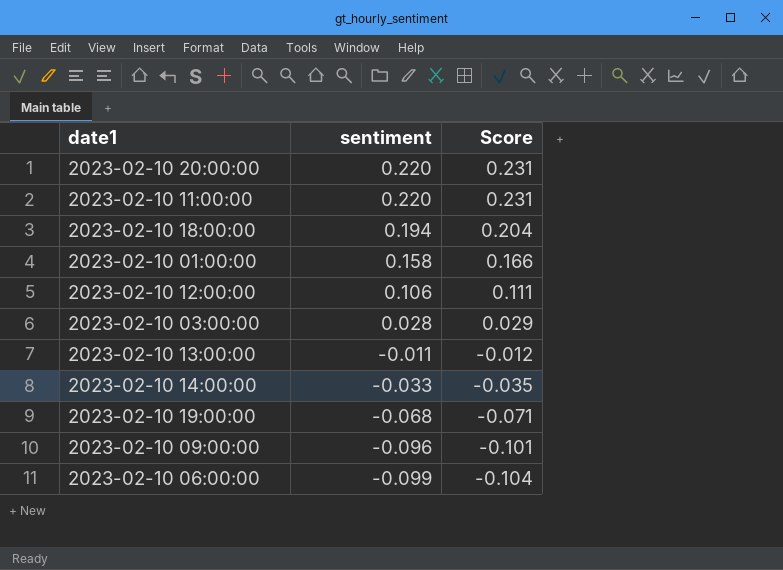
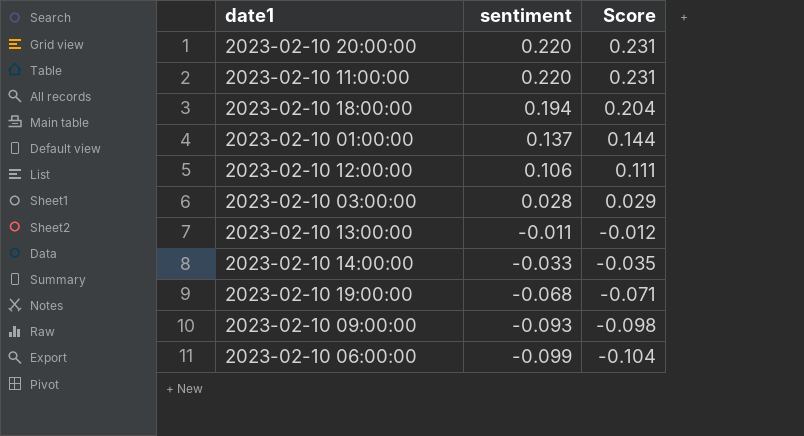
2023-02-10 01:00:00 | sentiment: 0.158 -> 0.137
2023-02-10 01:00:00 | Score: 0.166 -> 0.144
2023-02-10 09:00:00 | sentiment: -0.096 -> -0.093
2023-02-10 09:00:00 | Score: -0.101 -> -0.098

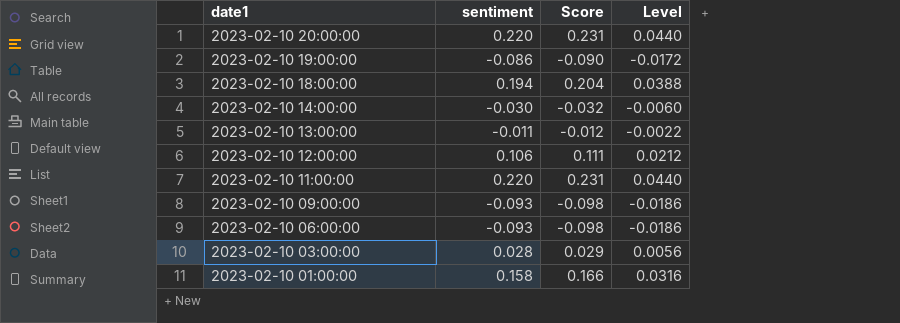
row order: sentiment descending -> date1 descending
column Level | formula: none -> [sentiment] * 0.2
2023-02-10 19:00:00 | sentiment: -0.068 -> -0.086
2023-02-10 19:00:00 | Score: -0.071 -> -0.090
2023-02-10 14:00:00 | sentiment: -0.033 -> -0.030
2023-02-10 14:00:00 | Score: -0.035 -> -0.032
2023-02-10 06:00:00 | sentiment: -0.099 -> -0.093
2023-02-10 06:00:00 | Score: -0.104 -> -0.098
2023-02-10 01:00:00 | sentiment: 0.137 -> 0.158
2023-02-10 01:00:00 | Score: 0.144 -> 0.166

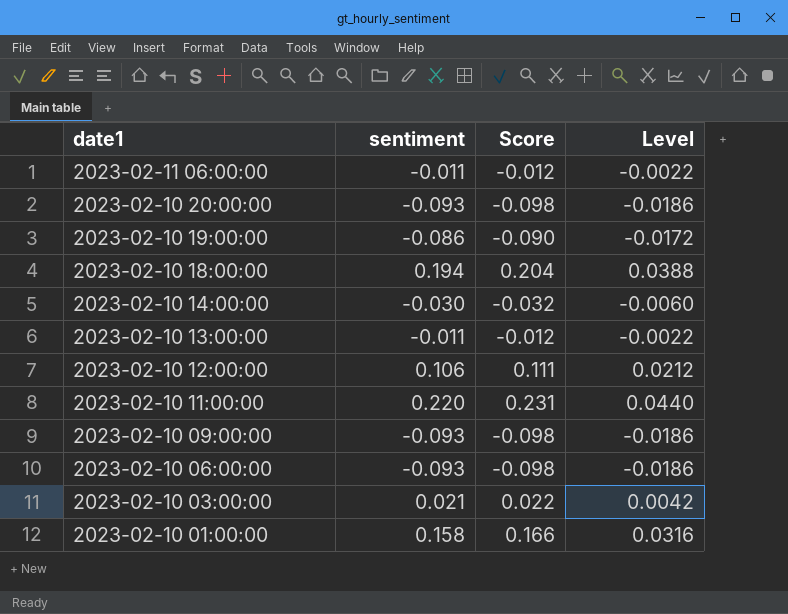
row 2023-02-11 06:00:00: none -> -0.011 | -0.012 | -0.0022
2023-02-10 20:00:00 | sentiment: 0.220 -> -0.093
2023-02-10 20:00:00 | Score: 0.231 -> -0.098
2023-02-10 20:00:00 | Level: 0.0440 -> -0.0186
2023-02-10 03:00:00 | sentiment: 0.028 -> 0.021
2023-02-10 03:00:00 | Score: 0.029 -> 0.022
2023-02-10 03:00:00 | Level: 0.0056 -> 0.0042

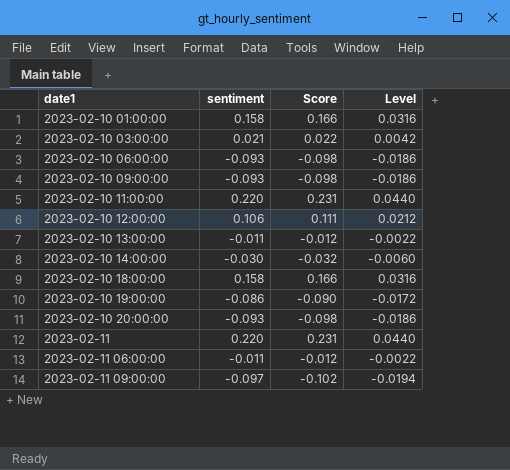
row order: date1 descending -> date1 ascending
2023-02-10 18:00:00 | sentiment: 0.194 -> 0.158
2023-02-10 18:00:00 | Score: 0.204 -> 0.166
2023-02-10 18:00:00 | Level: 0.0388 -> 0.0316
row 2023-02-11: none -> 0.220 | 0.231 | 0.0440
row 2023-02-11 09:00:00: none -> -0.097 | -0.102 | -0.0194

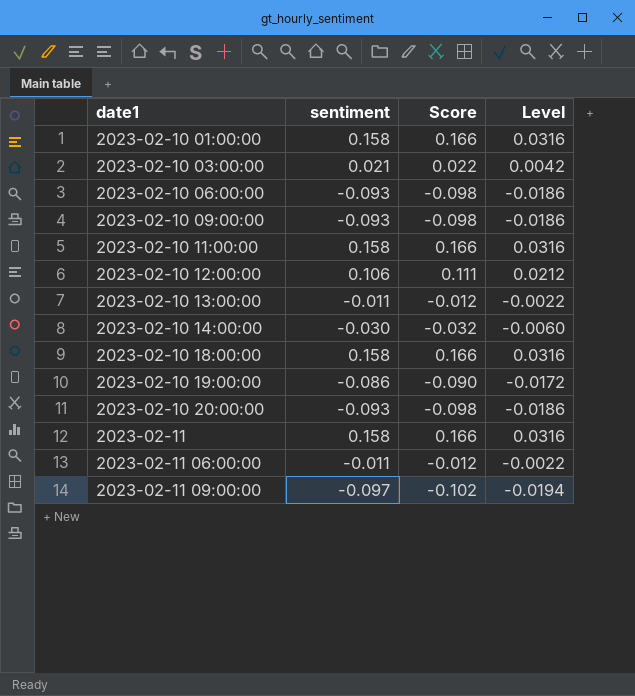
2023-02-10 11:00:00 | sentiment: 0.220 -> 0.158
2023-02-10 11:00:00 | Score: 0.231 -> 0.166
2023-02-10 11:00:00 | Level: 0.0440 -> 0.0316
2023-02-11 | sentiment: 0.220 -> 0.158
2023-02-11 | Score: 0.231 -> 0.166
2023-02-11 | Level: 0.0440 -> 0.0316

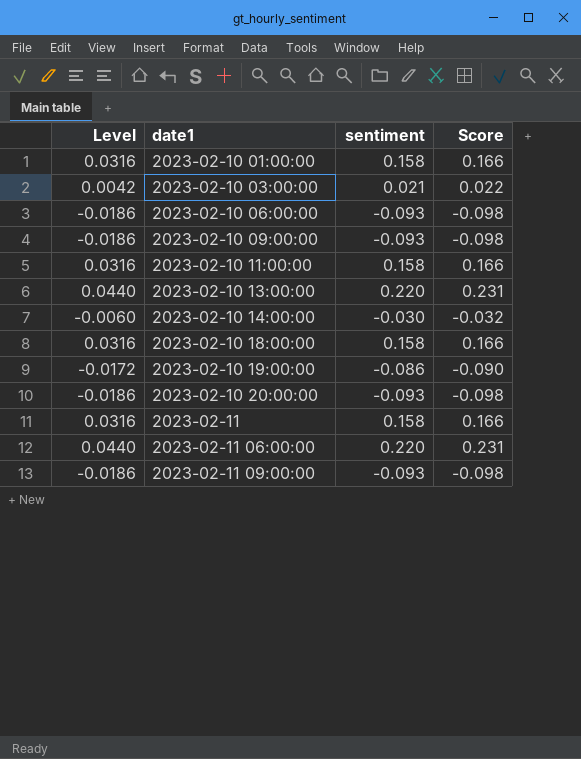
column Level | position: 4 -> 1
row 2023-02-10 12:00:00: 0.106 | 0.111 | 0.0212 -> none
2023-02-10 13:00:00 | Level: -0.0022 -> 0.0440
2023-02-10 13:00:00 | sentiment: -0.011 -> 0.220
2023-02-10 13:00:00 | Score: -0.012 -> 0.231
2023-02-11 06:00:00 | Level: -0.0022 -> 0.0440
2023-02-11 06:00:00 | sentiment: -0.011 -> 0.220
2023-02-11 06:00:00 | Score: -0.012 -> 0.231
2023-02-11 09:00:00 | Level: -0.0194 -> -0.0186
2023-02-11 09:00:00 | sentiment: -0.097 -> -0.093
2023-02-11 09:00:00 | Score: -0.102 -> -0.098

